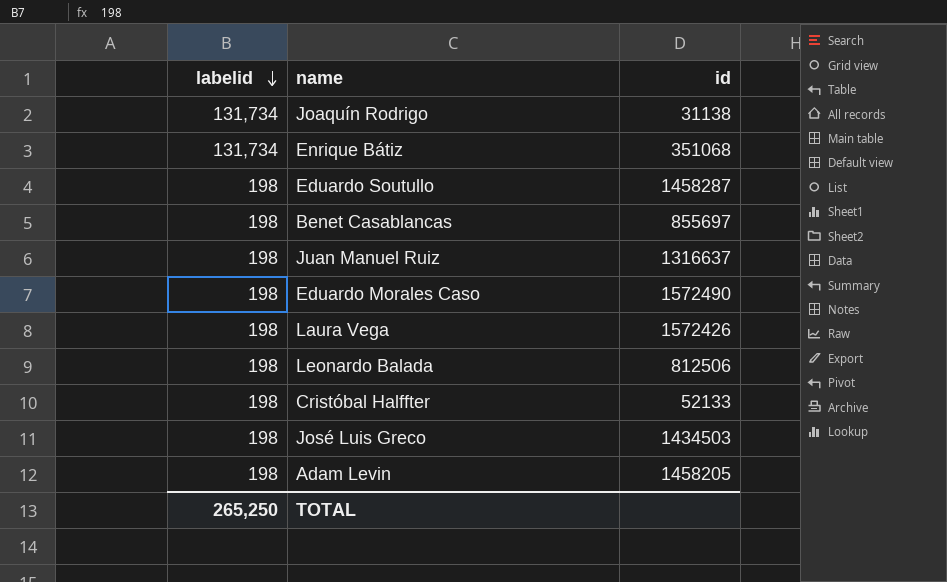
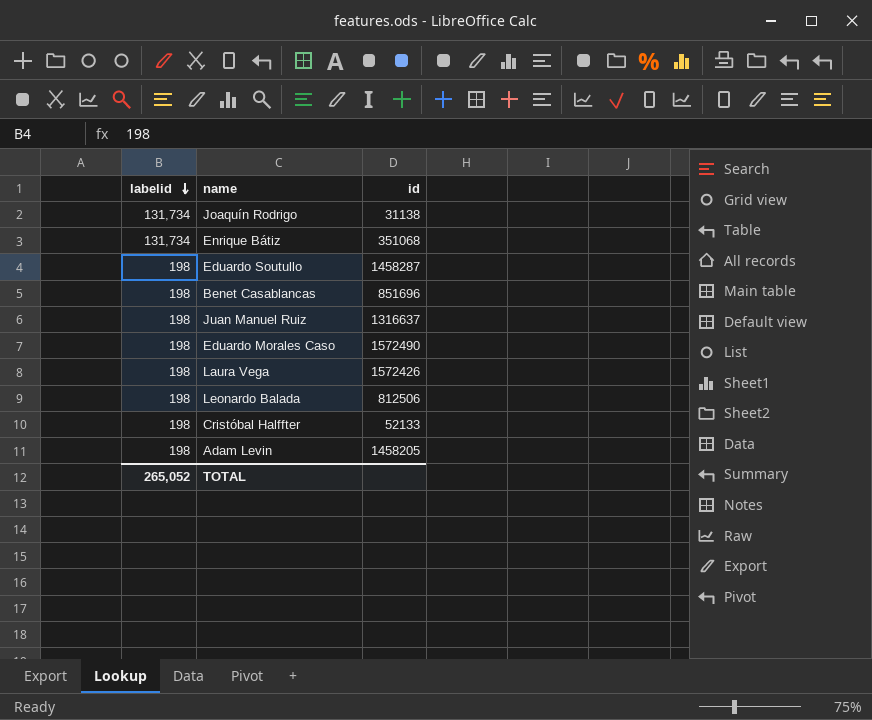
row José Luis Greco: 198 | 1434503 -> none
Benet Casablancas | id: 855697 -> 851696
TOTAL | labelid: 265,250 -> 265,052

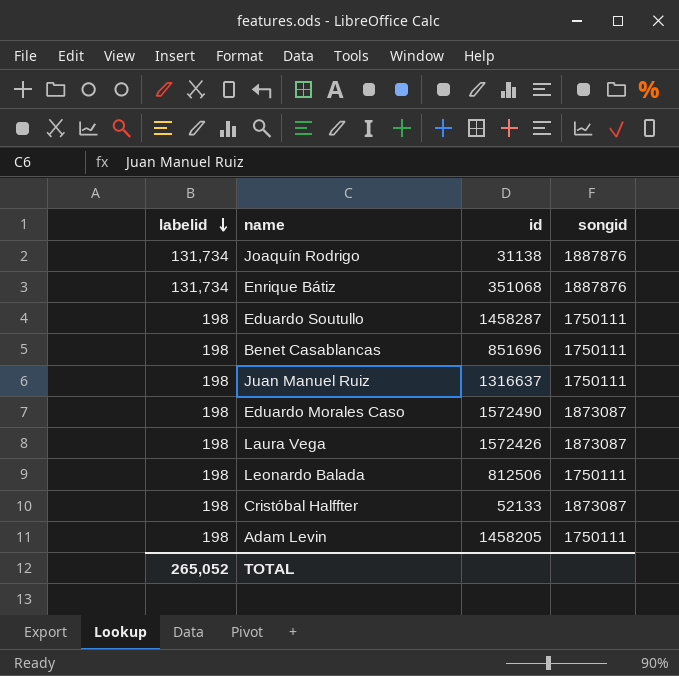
column songid | position: none -> 4

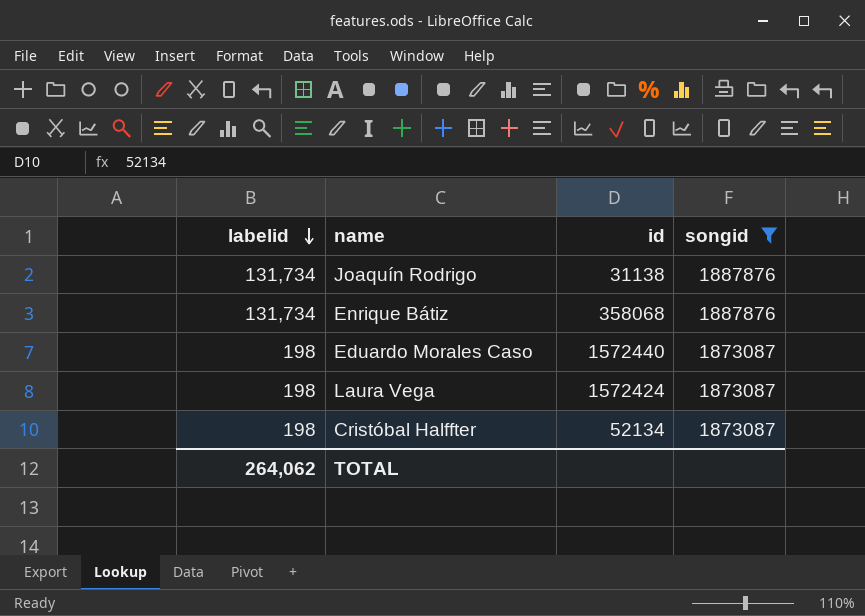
filter: none -> songid != 1750111
Enrique Bátiz | id: 351068 -> 358068
Eduardo Morales Caso | id: 1572490 -> 1572440
Laura Vega | id: 1572426 -> 1572424
Cristóbal Halffter | id: 52133 -> 52134
TOTAL | labelid: 265,052 -> 264,062

